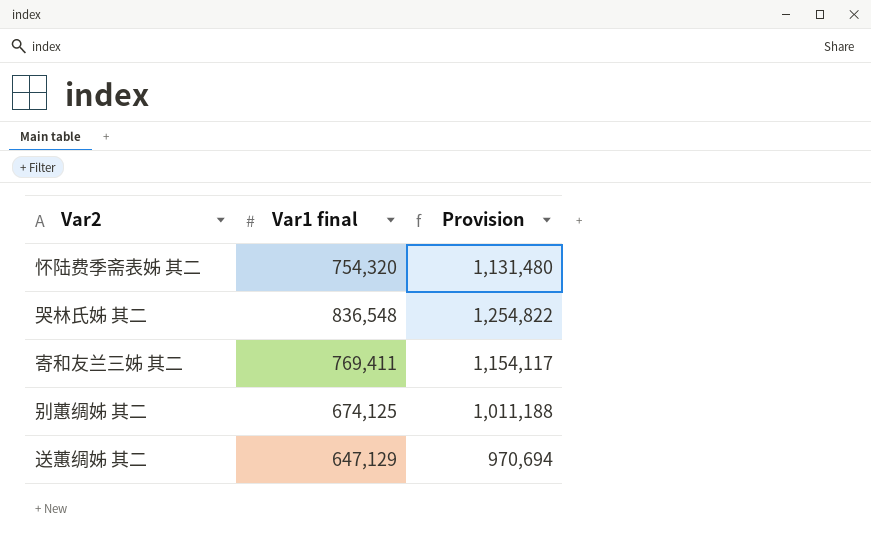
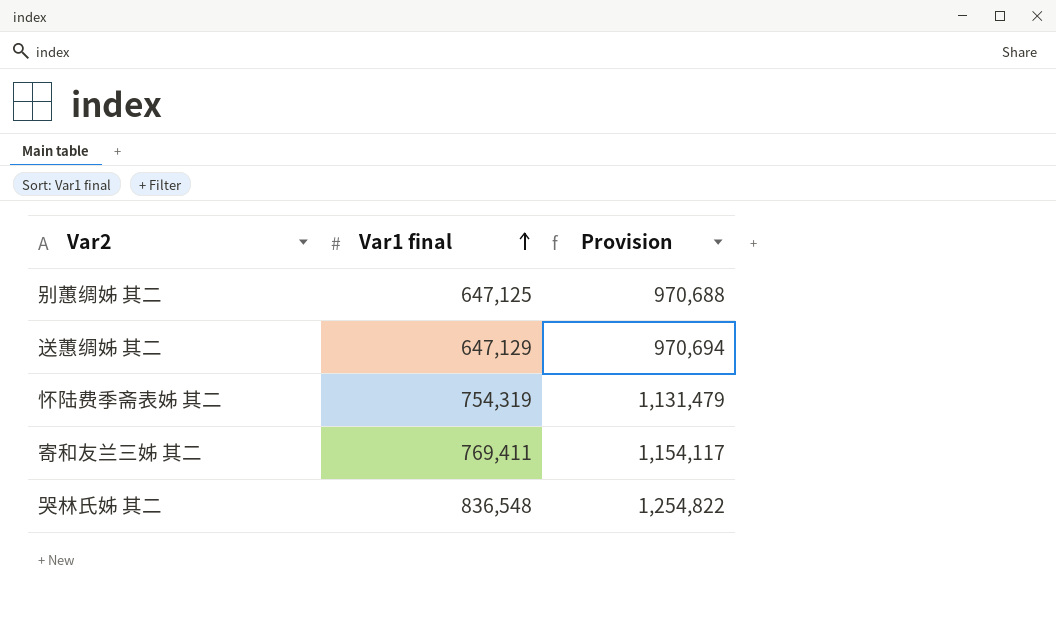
row order: none -> Var1 final ascending
别蕙绸姊 其二 | Var1 final: 674,125 -> 647,125
别蕙绸姊 其二 | Provision: 1,011,188 -> 970,688
怀陆费季斋表姊 其二 | Var1 final: 754,320 -> 754,319
怀陆费季斋表姊 其二 | Provision: 1,131,480 -> 1,131,479

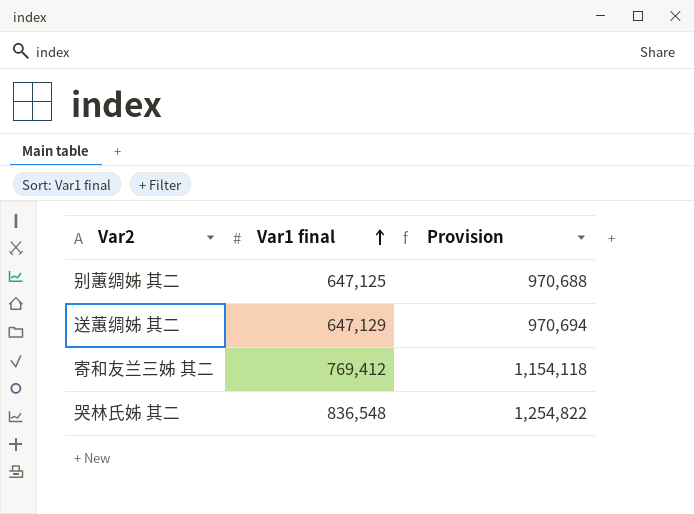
row 怀陆费季斋表姊 其二: 754,319 | 1,131,479 -> none
寄和友兰三姊 其二 | Var1 final: 769,411 -> 769,412
寄和友兰三姊 其二 | Provision: 1,154,117 -> 1,154,118

